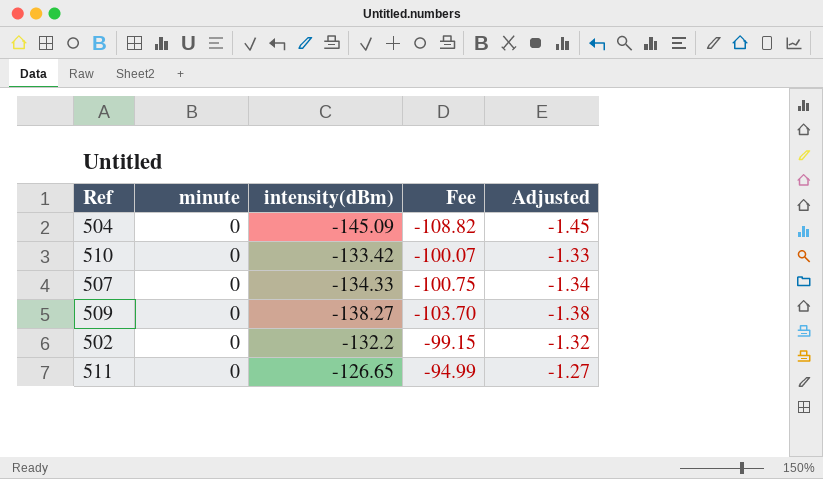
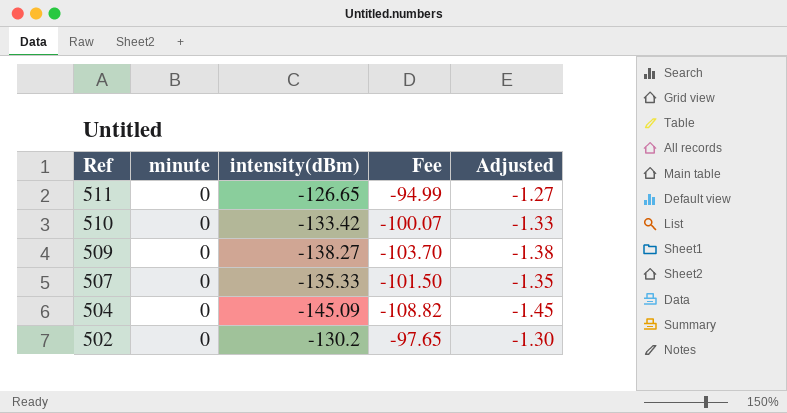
row order: none -> Ref descending
507 | intensity(dBm): -134.33 -> -135.33
507 | Fee: -100.75 -> -101.50
507 | Adjusted: -1.34 -> -1.35
502 | intensity(dBm): -132.2 -> -130.2
502 | Fee: -99.15 -> -97.65
502 | Adjusted: -1.32 -> -1.30

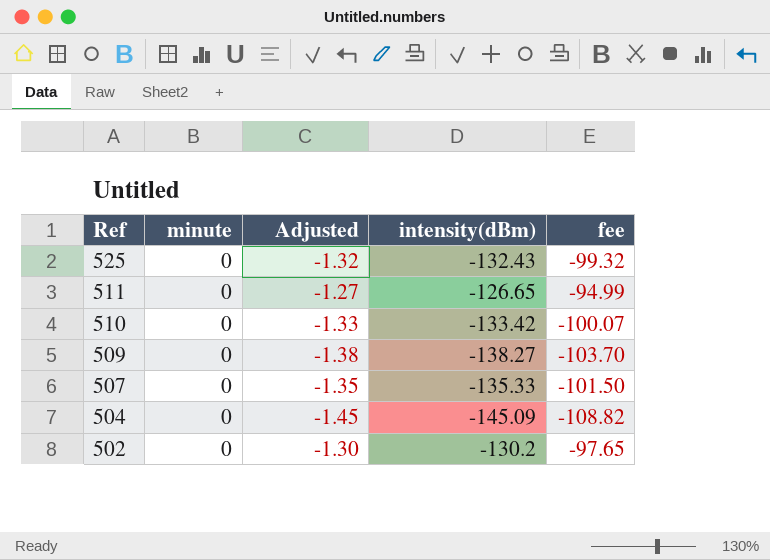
column Adjusted | position: 5 -> 3
column name: Fee -> fee
row 525: none -> 0 | -1.32 | -132.43 | -99.32

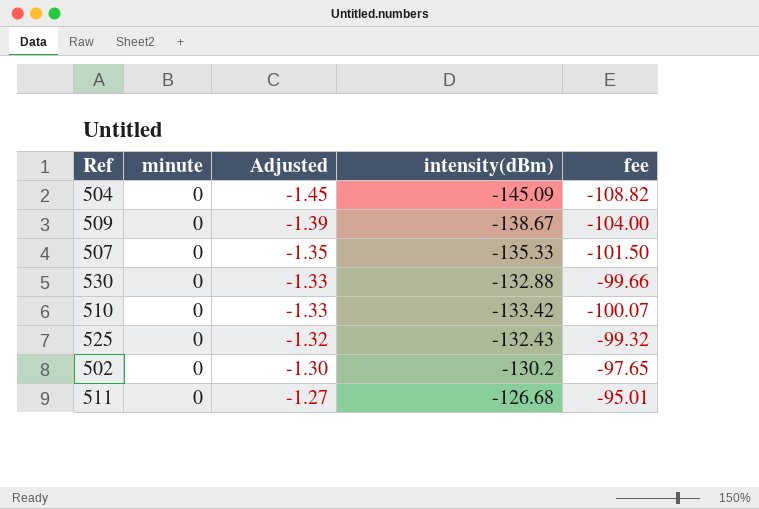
row order: Ref descending -> Adjusted ascending
509 | Adjusted: -1.38 -> -1.39
509 | intensity(dBm): -138.27 -> -138.67
509 | fee: -103.70 -> -104.00
row 530: none -> 0 | -1.33 | -132.88 | -99.66
511 | intensity(dBm): -126.65 -> -126.68
511 | fee: -94.99 -> -95.01

